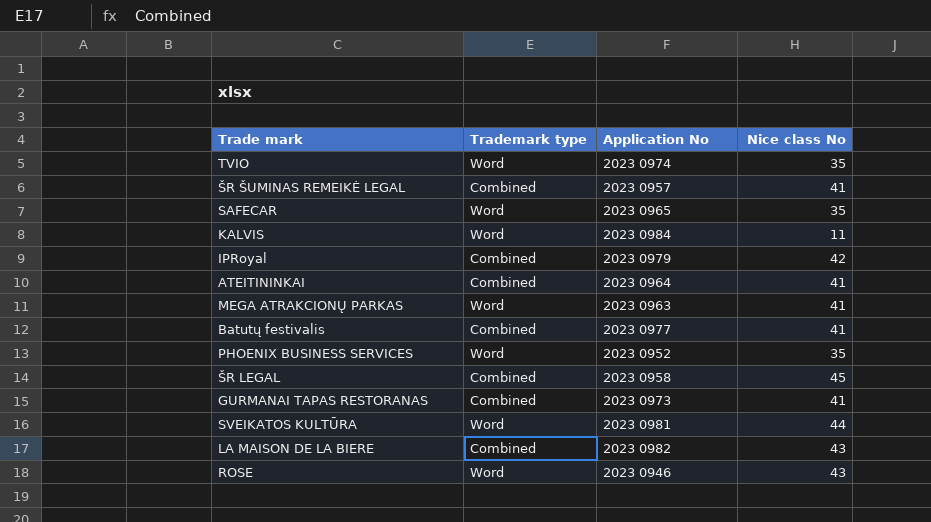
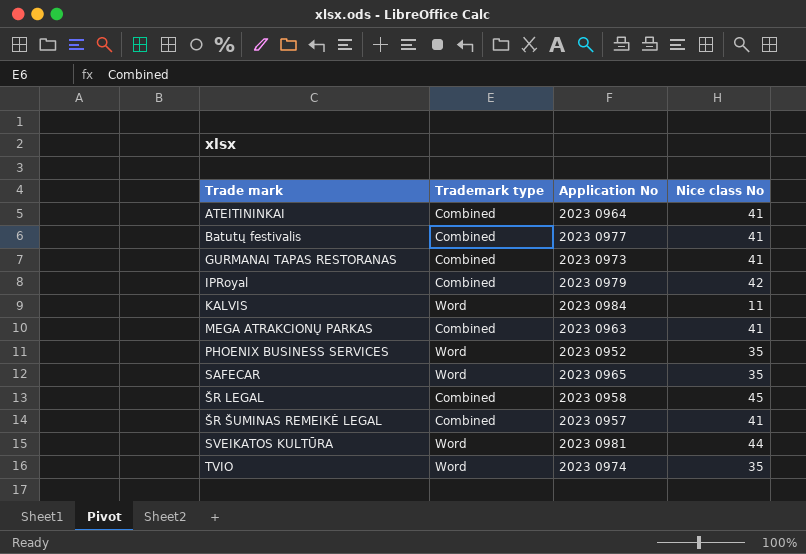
row order: none -> Trade mark ascending
row LA MAISON DE LA BIERE: Combined | 2023 0982 | 43 -> none
row ROSE: Word | 2023 0946 | 43 -> none
MEGA ATRAKCIONŲ PARKAS | Trademark type: Word -> Combined

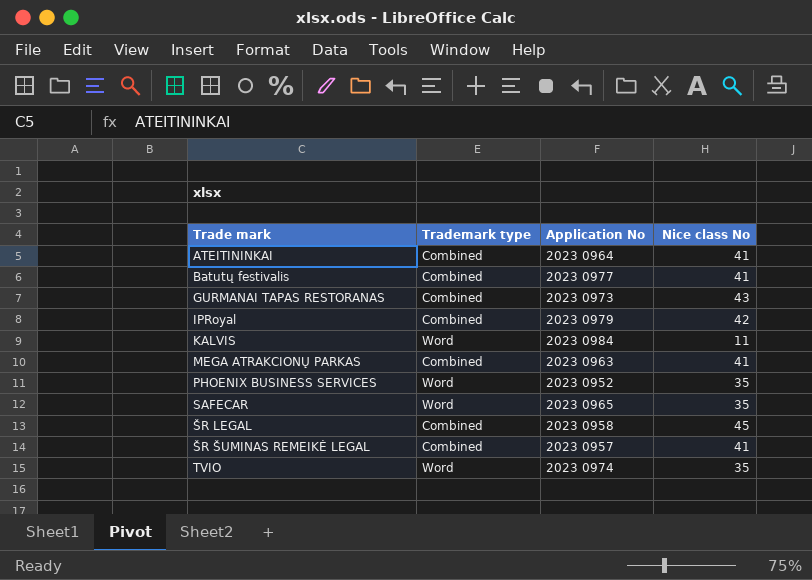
row SVEIKATOS KULTŪRA: Word | 2023 0981 | 44 -> none
GURMANAI TAPAS RESTORANAS | Nice class No: 41 -> 43

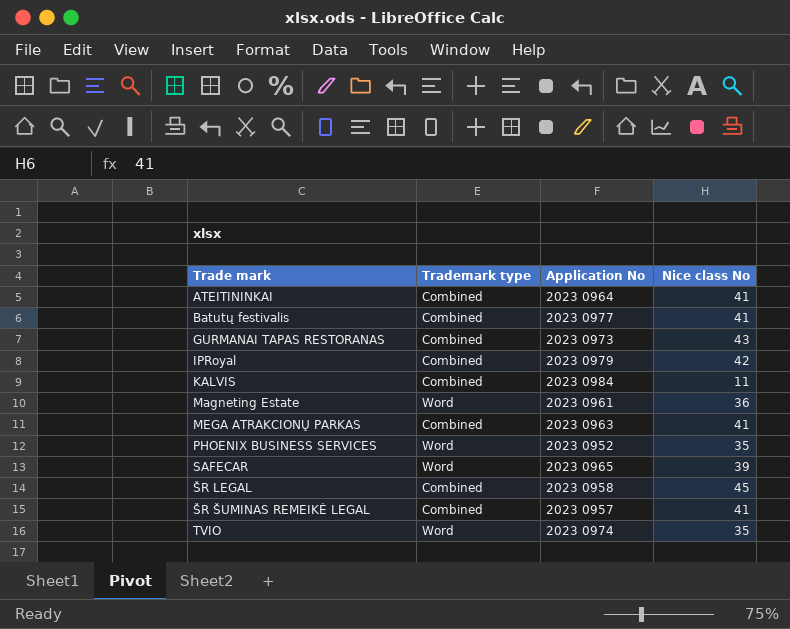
KALVIS | Trademark type: Word -> Combined
row Magneting Estate: none -> Word | 2023 0961 | 36
SAFECAR | Nice class No: 35 -> 39

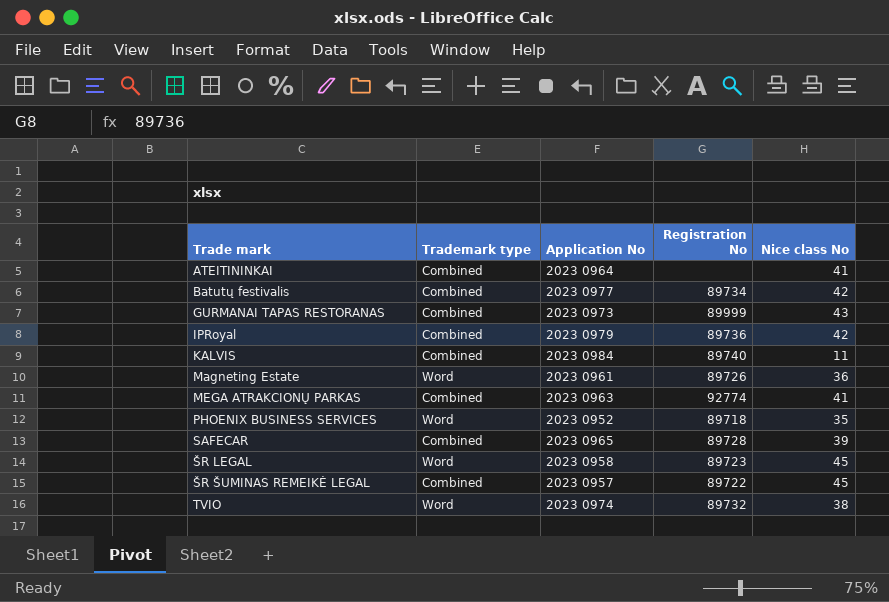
column Registration No | position: none -> 4
Batutų festivalis | Nice class No: 41 -> 42
SAFECAR | Trademark type: Word -> Combined
ŠR LEGAL | Trademark type: Combined -> Word
ŠR ŠUMINAS REMEIKĖ LEGAL | Nice class No: 41 -> 45
TVIO | Nice class No: 35 -> 38

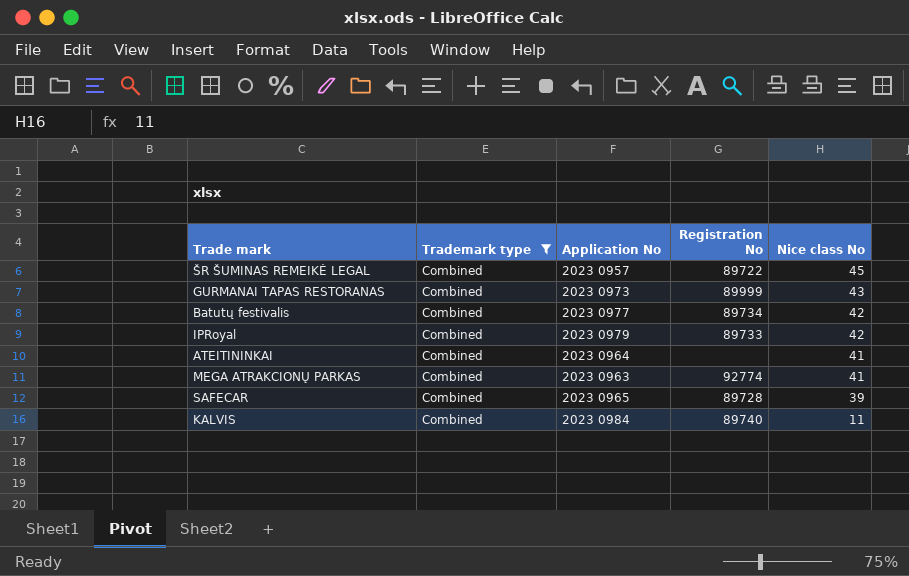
filter: none -> Trademark type = Combined
row order: Trade mark ascending -> Nice class No descending
IPRoyal | Registration No: 89736 -> 89733

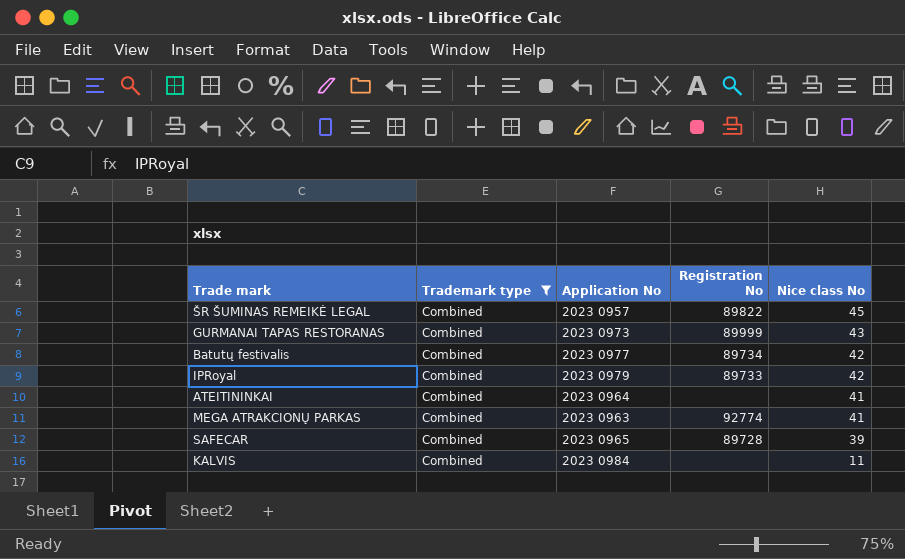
ŠR ŠUMINAS REMEIKĖ LEGAL | Registration No: 89722 -> 89822
KALVIS | Registration No: 89740 -> none

